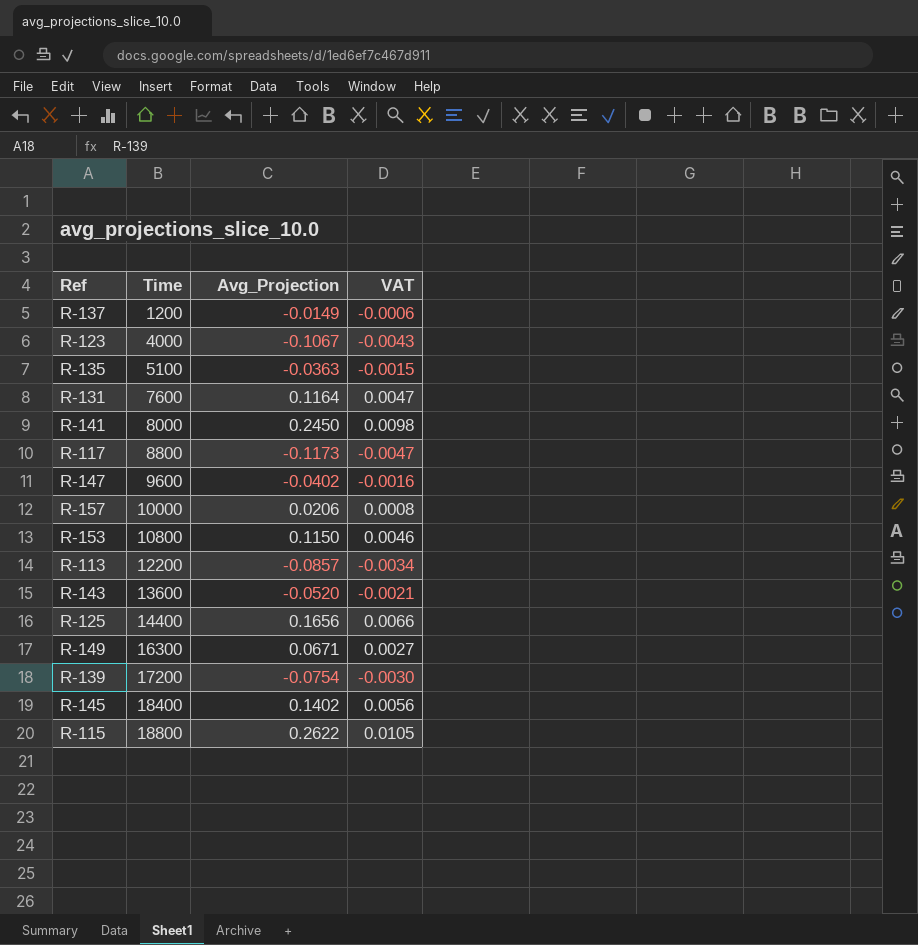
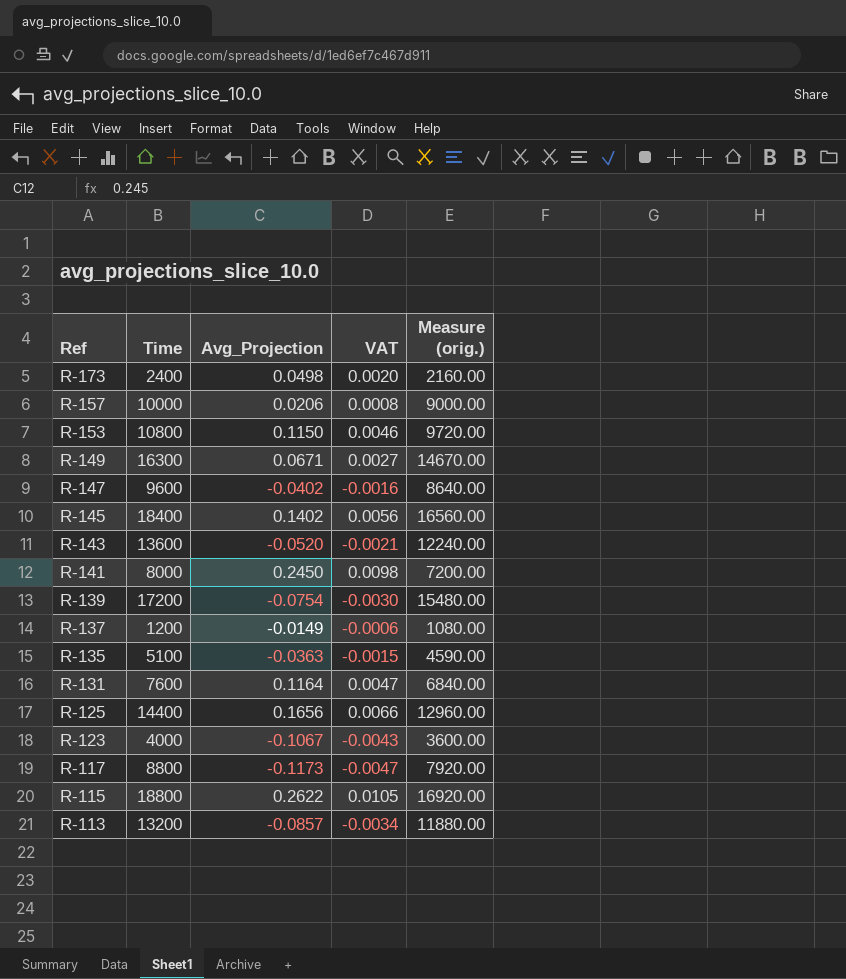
row order: Time ascending -> Ref descending
column Measure (orig.) | formula: none -> [Time] * 0.9
row R-173: none -> 2400 | 0.0498 | 0.0020 | 2160.00
R-113 | Time: 12200 -> 13200

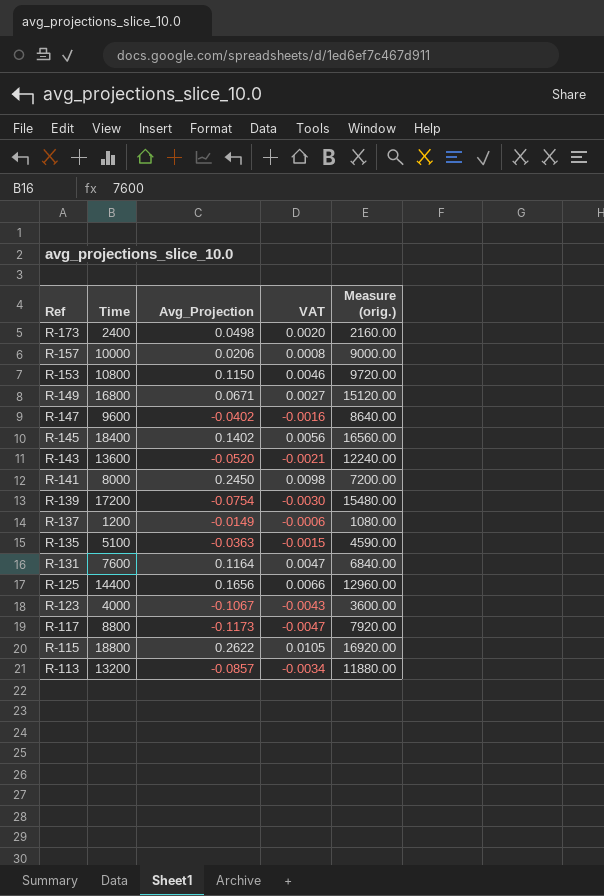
R-149 | Time: 16300 -> 16800
R-149 | Measure (orig.): 14670.00 -> 15120.00

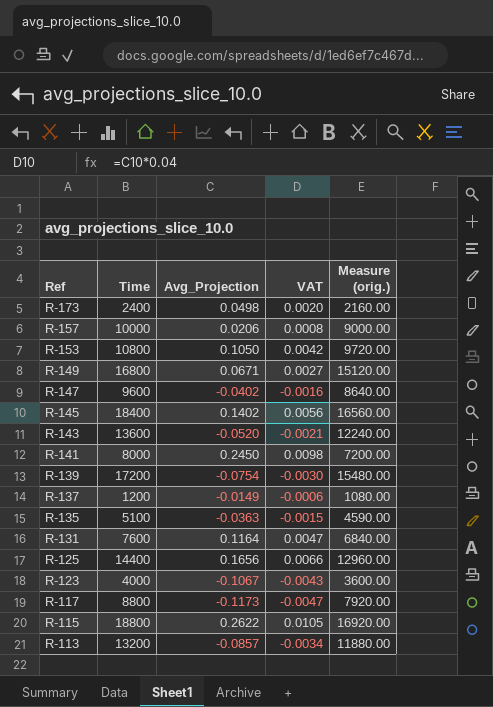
R-153 | Avg_Projection: 0.1150 -> 0.1050
R-153 | VAT: 0.0046 -> 0.0042

